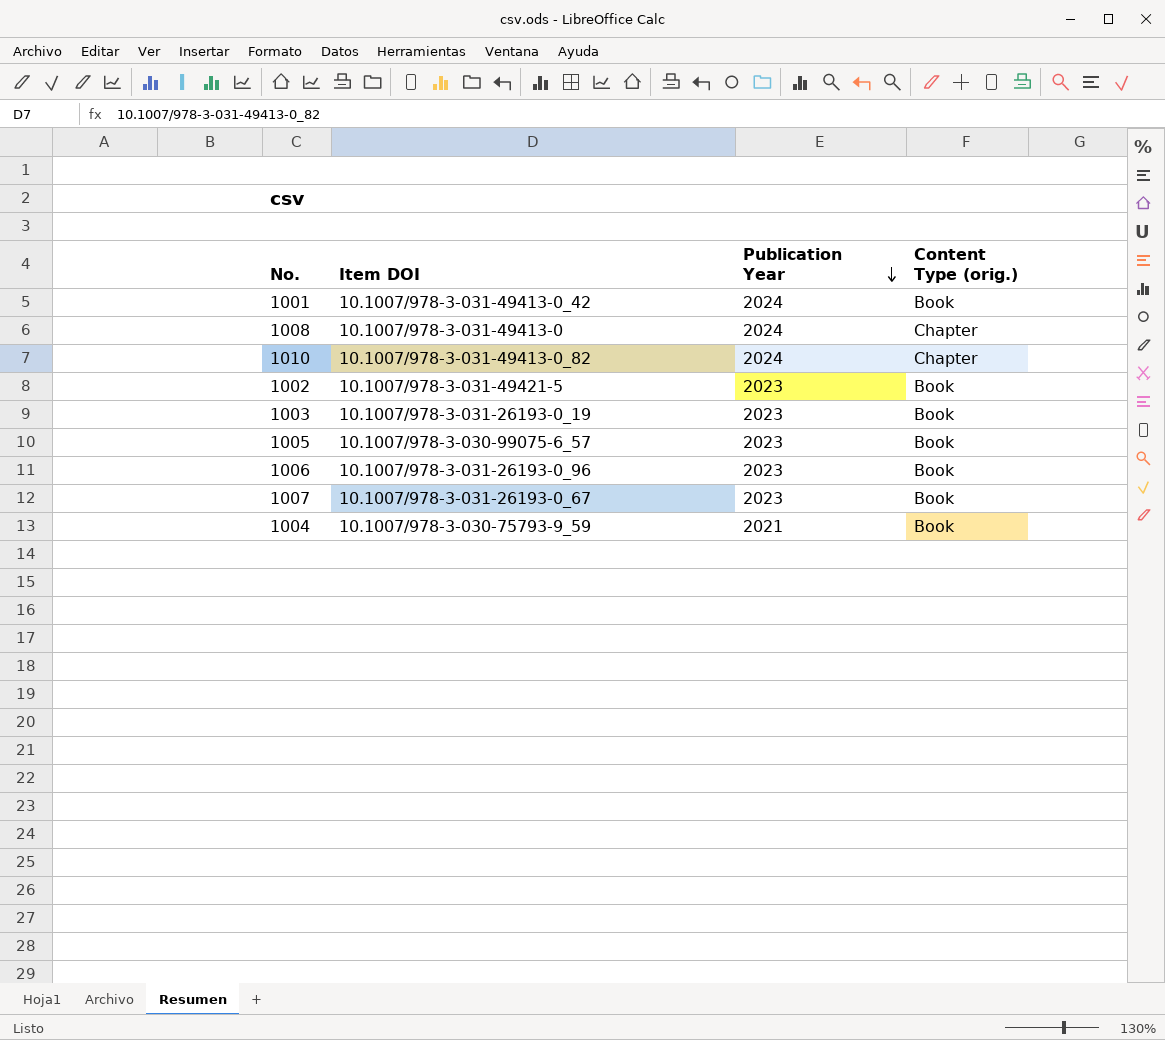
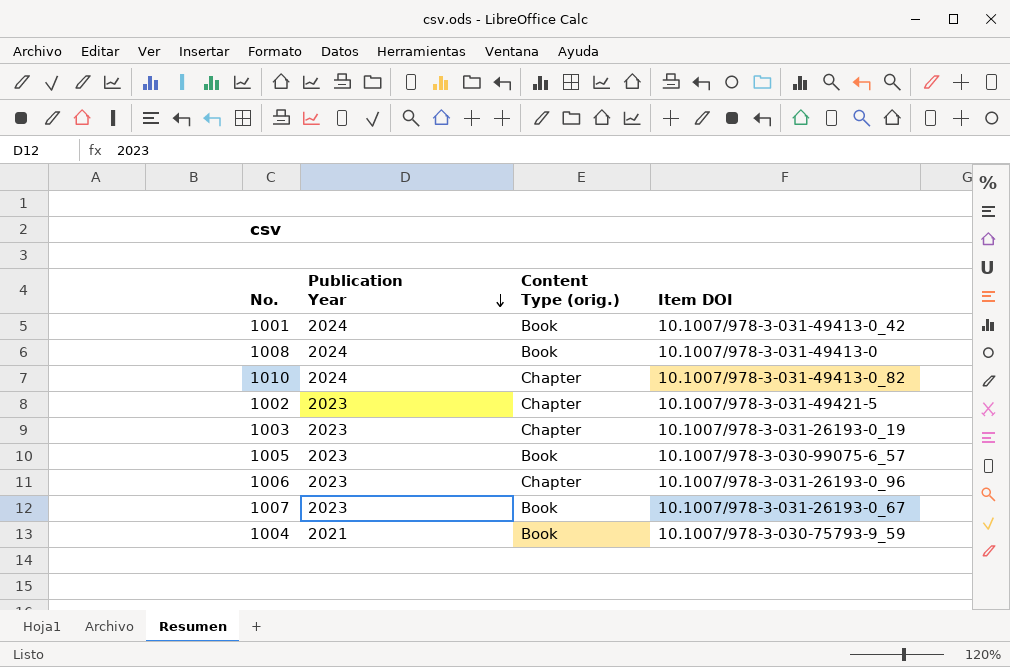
column Item DOI | position: 2 -> 4
1008 | Content Type (orig.): Chapter -> Book
1002 | Content Type (orig.): Book -> Chapter
1003 | Content Type (orig.): Book -> Chapter
1006 | Content Type (orig.): Book -> Chapter

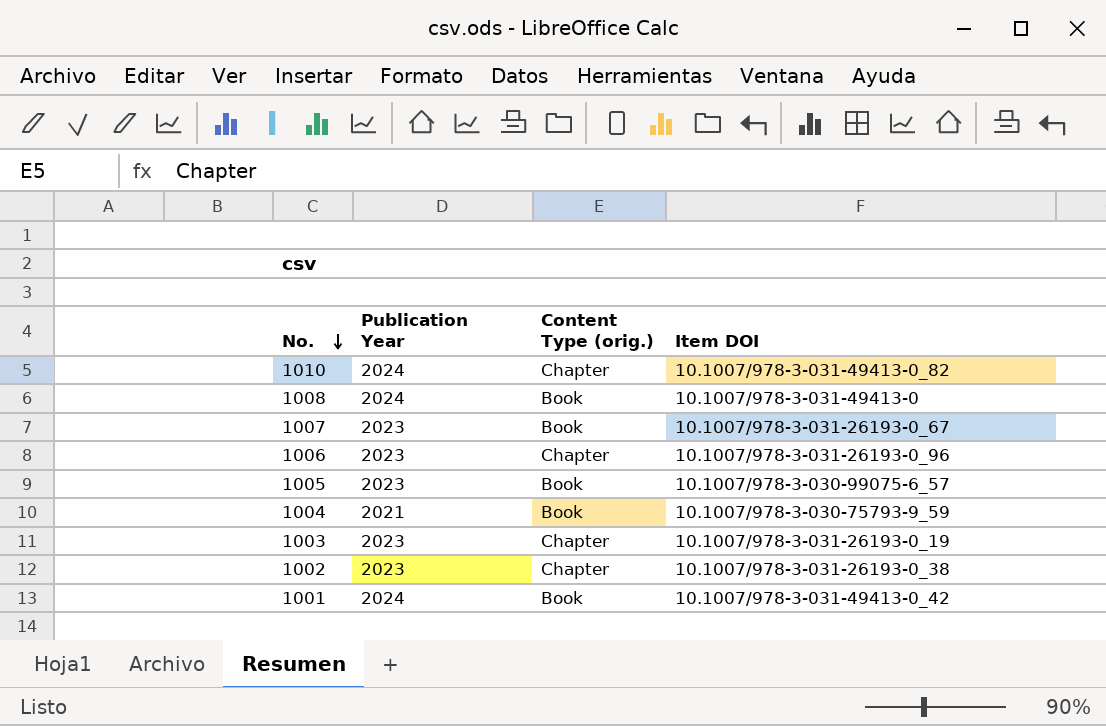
row order: Publication Year descending -> No. descending
1002 | Item DOI: 10.1007/978-3-031-49421-5 -> 10.1007/978-3-031-26193-0_38

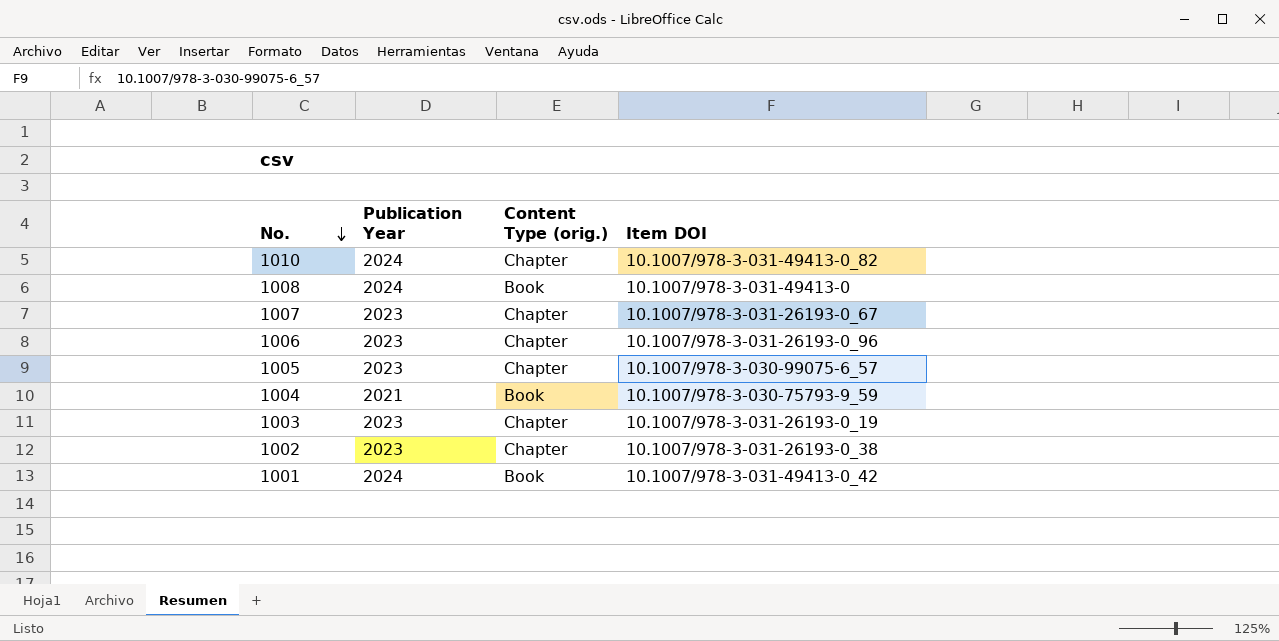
1007 | Content Type (orig.): Book -> Chapter
1005 | Content Type (orig.): Book -> Chapter

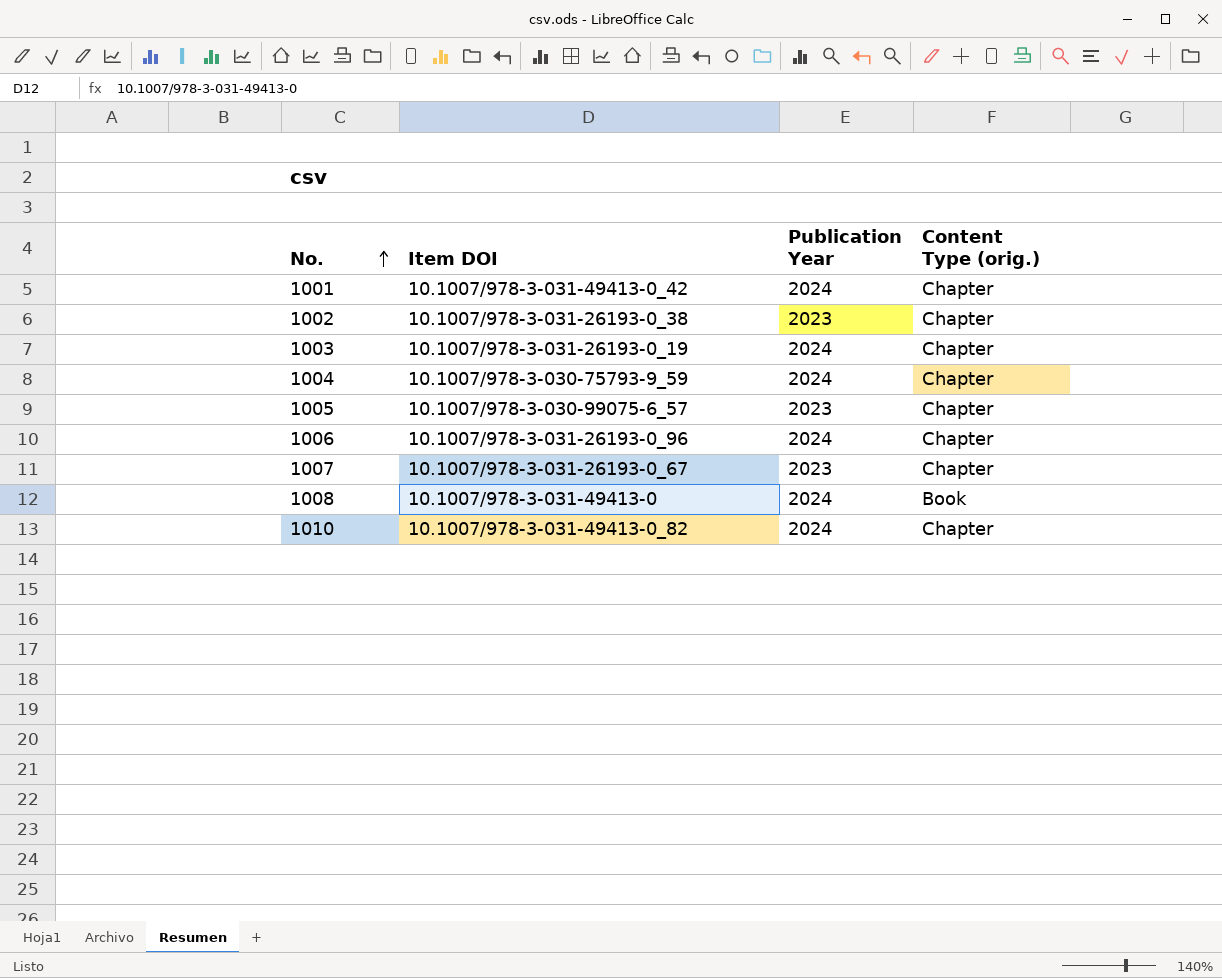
row order: No. descending -> No. ascending
column Item DOI | position: 4 -> 2
1001 | Content Type (orig.): Book -> Chapter
1003 | Publication Year: 2023 -> 2024
1004 | Publication Year: 2021 -> 2024
1004 | Content Type (orig.): Book -> Chapter
1006 | Publication Year: 2023 -> 2024

